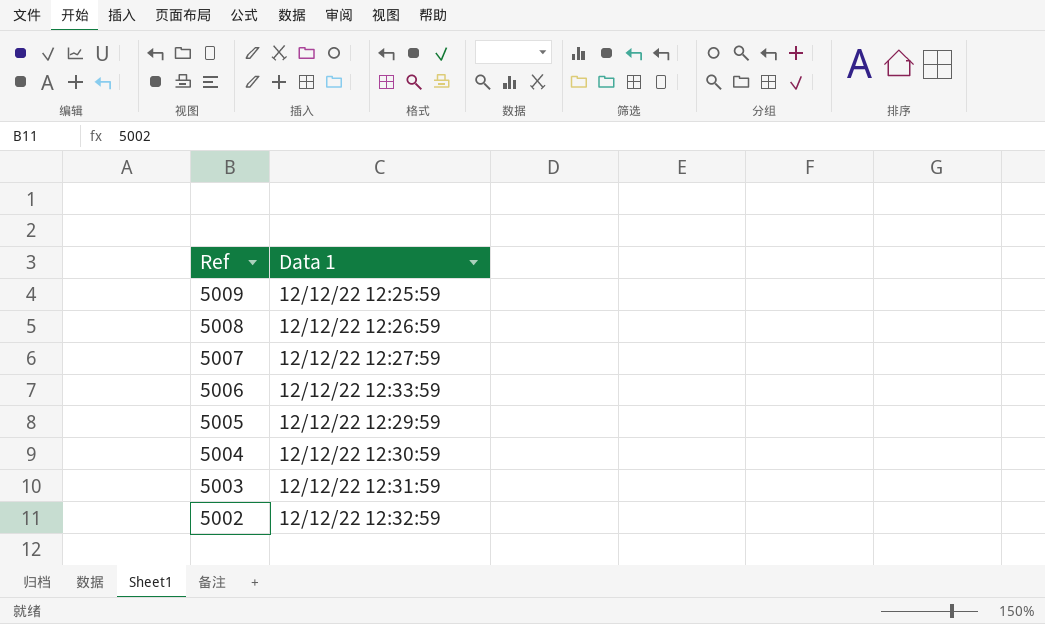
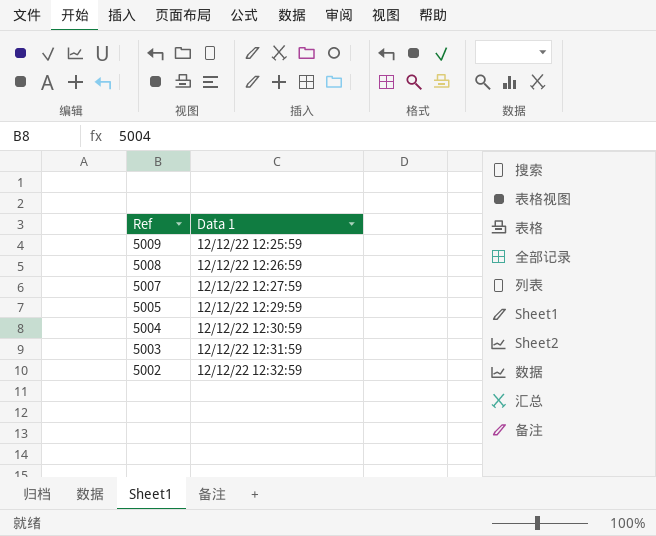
row 5006: 12/12/22 12:33:59 -> none

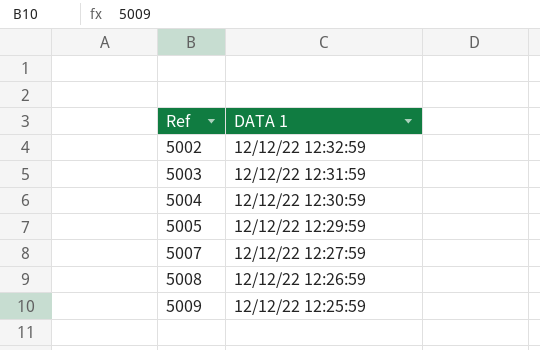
row order: Ref descending -> Ref ascending
column name: Data 1 -> DATA 1

